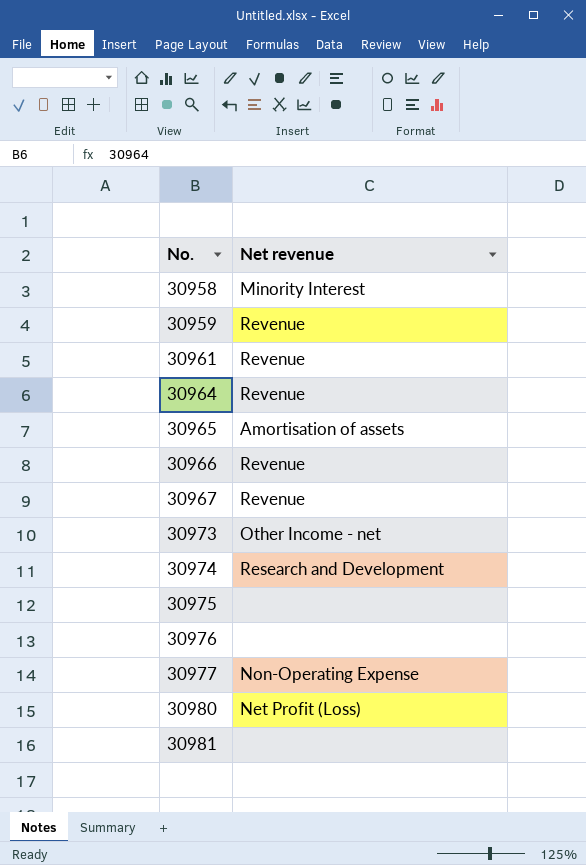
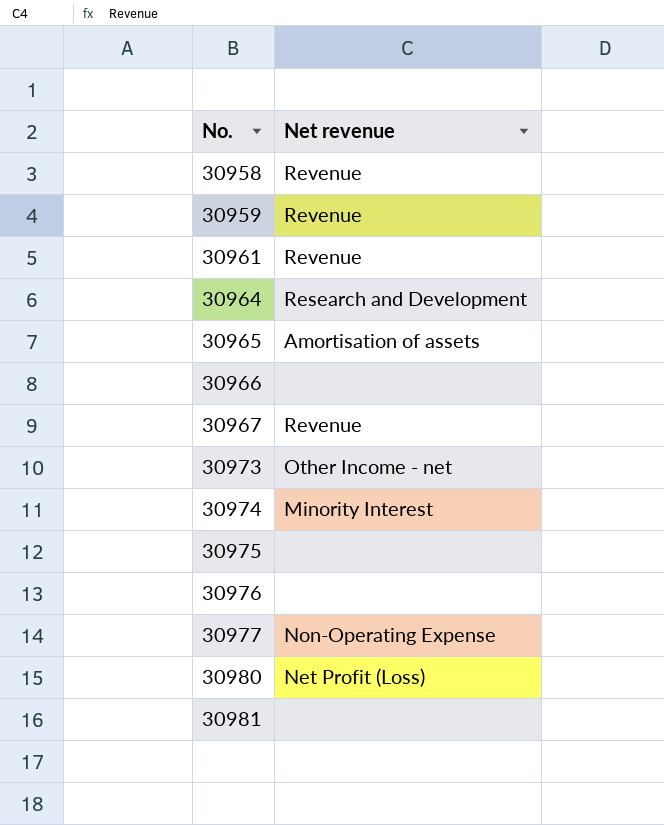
30958 | Net revenue: Minority Interest -> Revenue
30964 | Net revenue: Revenue -> Research and Development
30966 | Net revenue: Revenue -> none
30974 | Net revenue: Research and Development -> Minority Interest

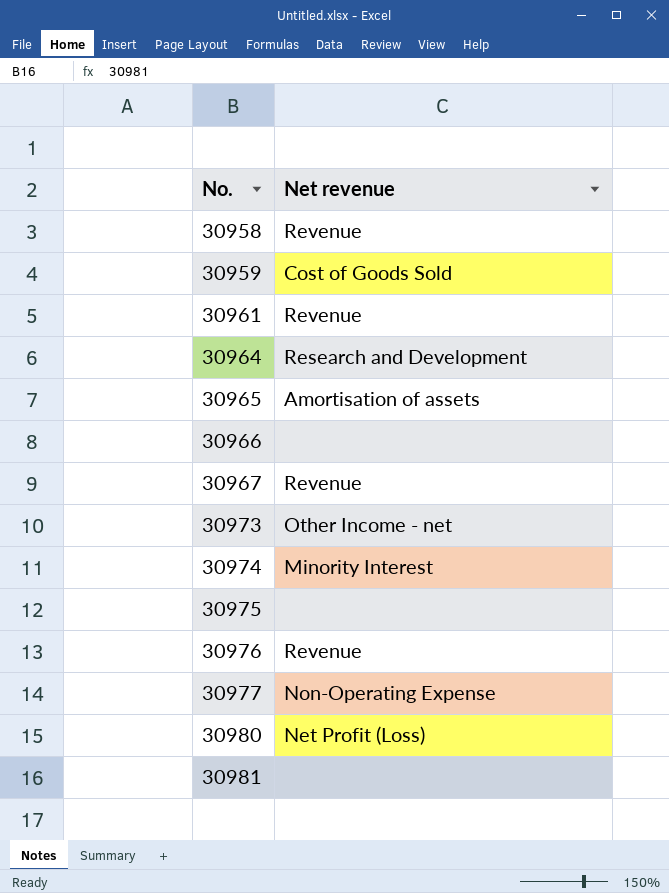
30959 | Net revenue: Revenue -> Cost of Goods Sold
30976 | Net revenue: none -> Revenue

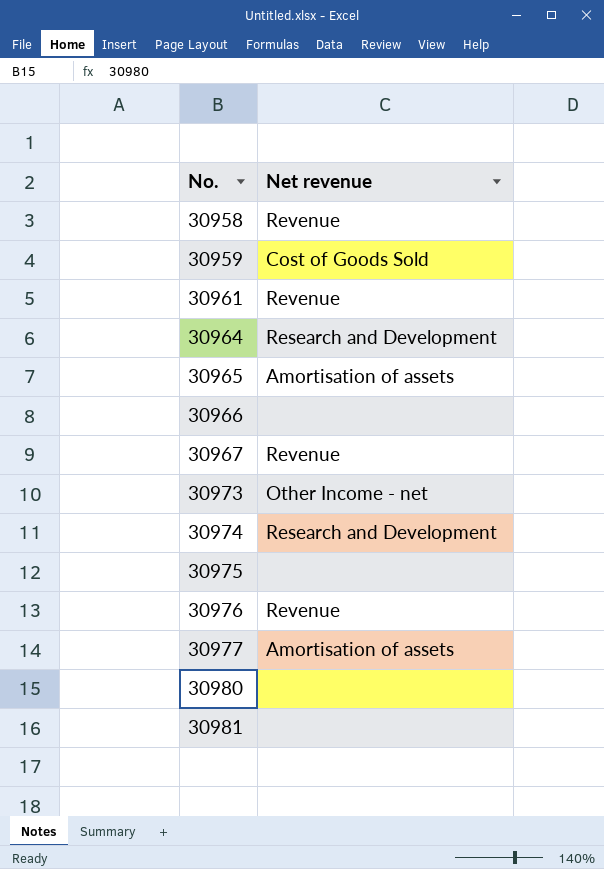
30974 | Net revenue: Minority Interest -> Research and Development
30977 | Net revenue: Non-Operating Expense -> Amortisation of assets
30980 | Net revenue: Net Profit (Loss) -> none

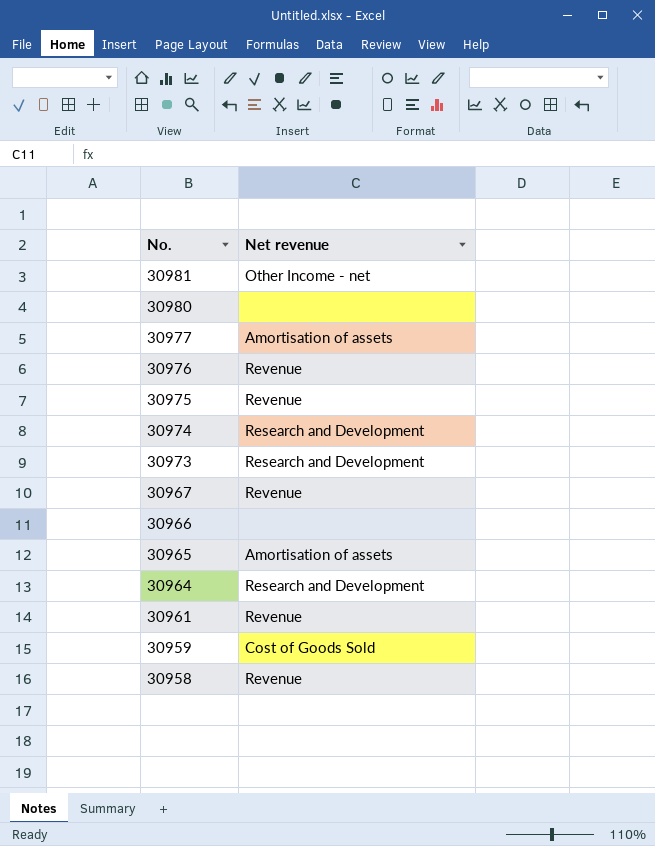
row order: No. ascending -> No. descending
30981 | Net revenue: none -> Other Income - net
30975 | Net revenue: none -> Revenue
30973 | Net revenue: Other Income - net -> Research and Development

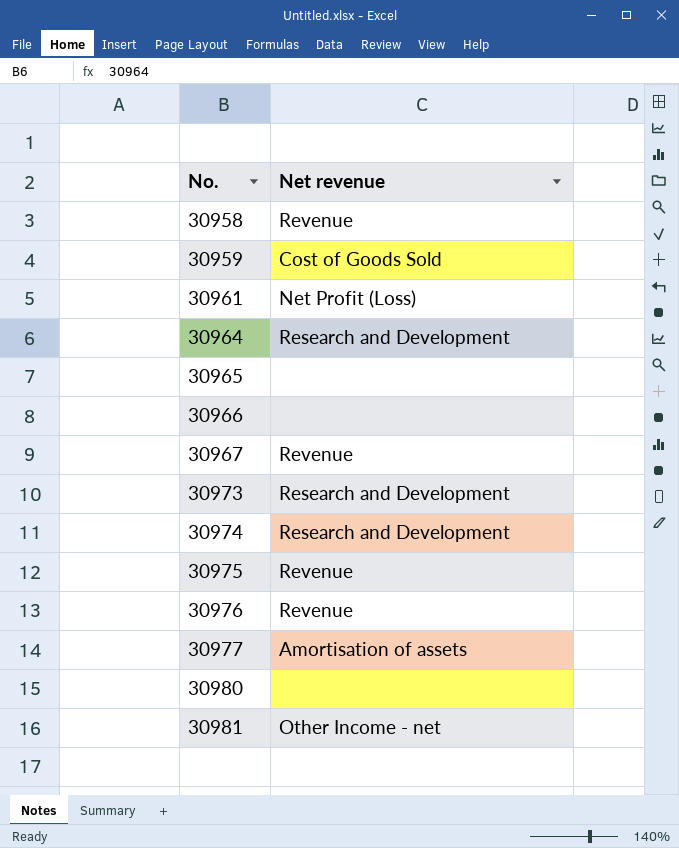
row order: No. descending -> No. ascending
30961 | Net revenue: Revenue -> Net Profit (Loss)
30965 | Net revenue: Amortisation of assets -> none

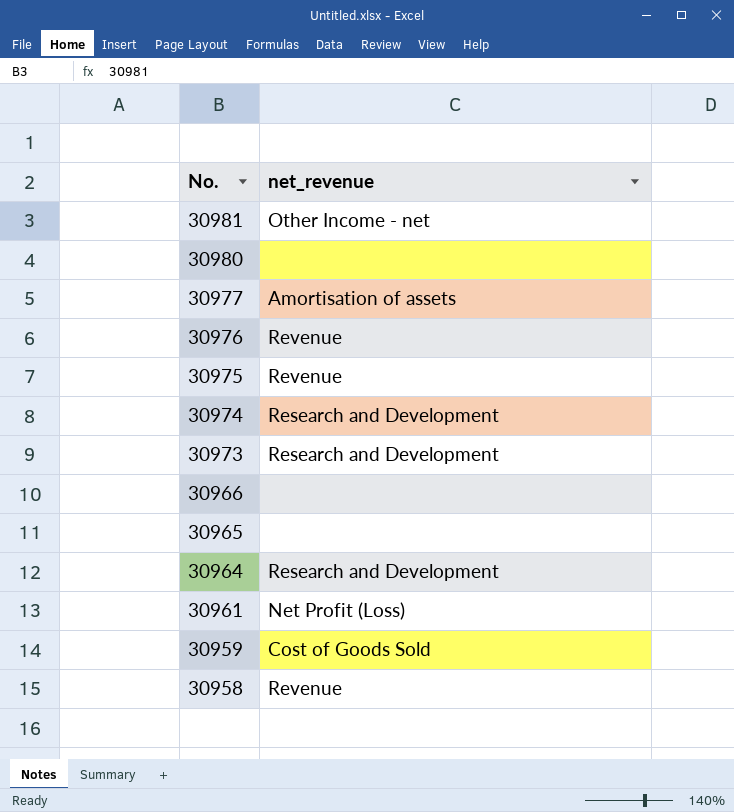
row order: No. ascending -> No. descending
column name: Net revenue -> net_revenue
row 30967: Revenue -> none

